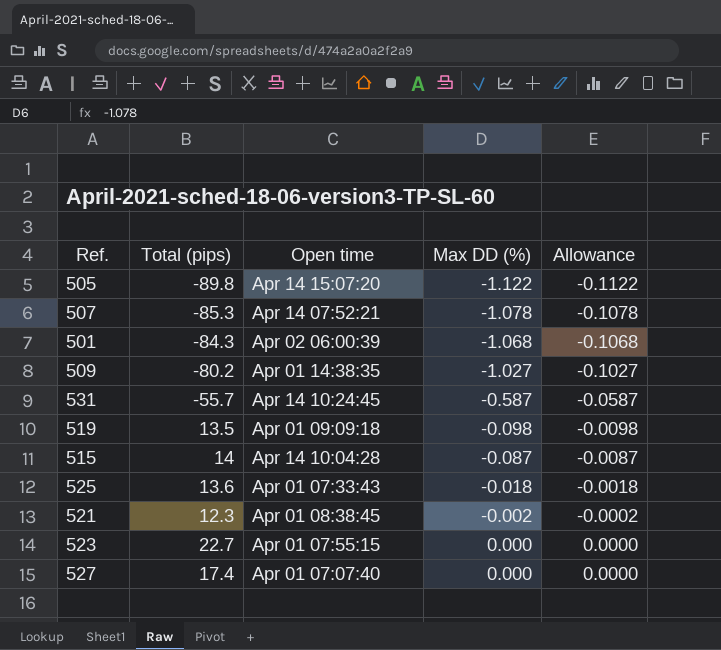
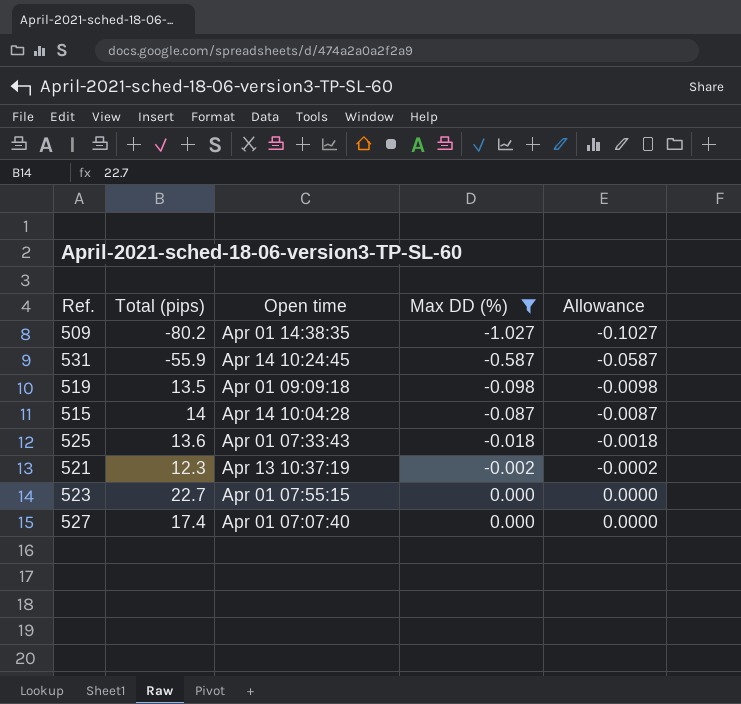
filter: none -> Max DD (%) >= -1.027
531 | Total (pips): -55.7 -> -55.9
521 | Open time: Apr 01 08:38:45 -> Apr 13 10:37:19

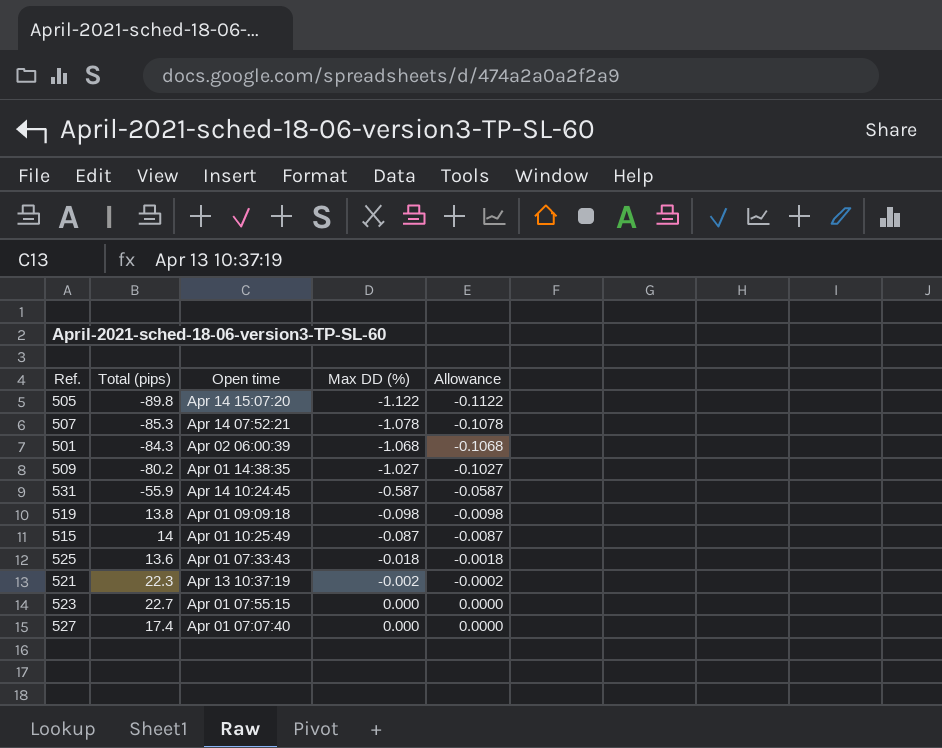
filter: Max DD (%) >= -1.027 -> none
519 | Total (pips): 13.5 -> 13.8
515 | Open time: Apr 14 10:04:28 -> Apr 01 10:25:49
521 | Total (pips): 12.3 -> 22.3

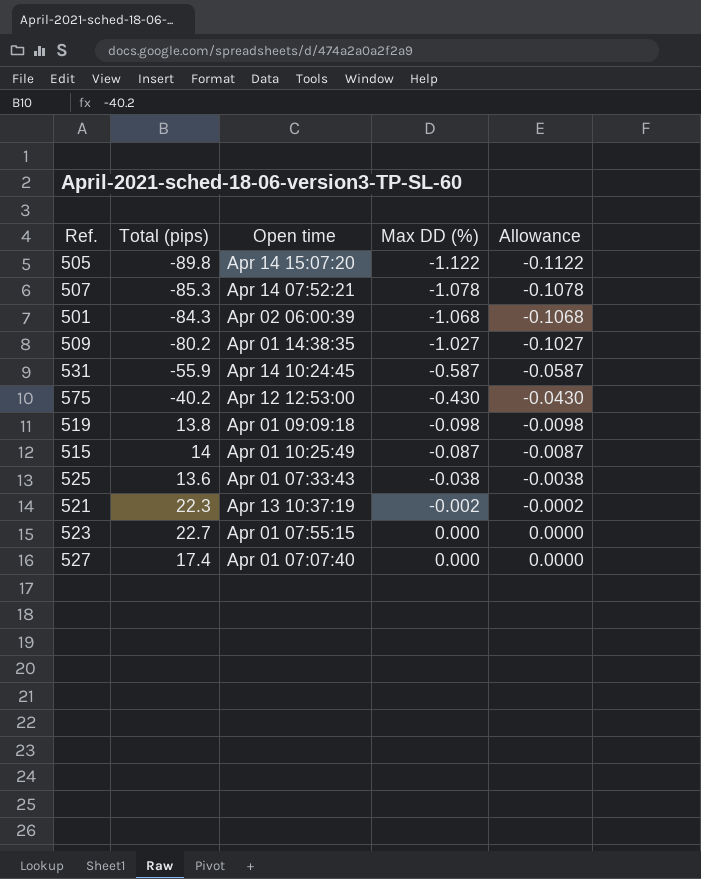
row 575: none -> -40.2 | Apr 12 12:53:00 | -0.430 | -0.0430
525 | Max DD (%): -0.018 -> -0.038
525 | Allowance: -0.0018 -> -0.0038

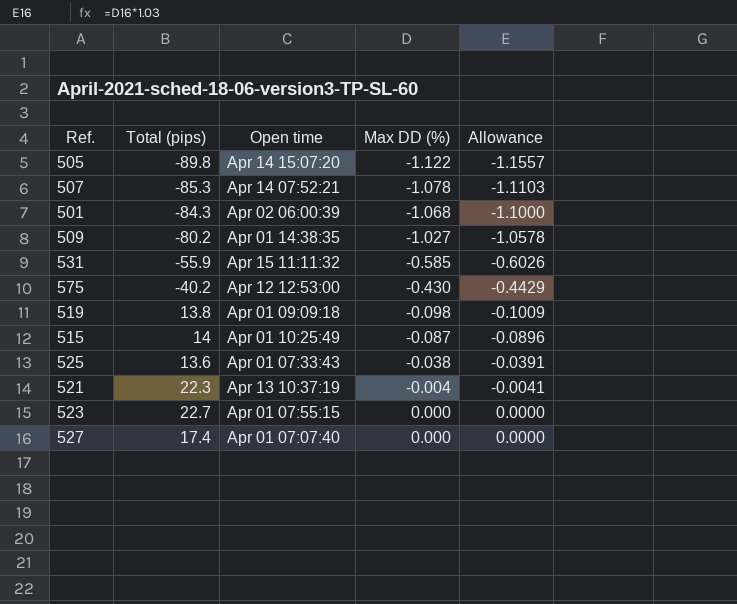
column Allowance | formula: [Max DD (%)] * 0.1 -> [Max DD (%)] * 1.03
531 | Open time: Apr 14 10:24:45 -> Apr 15 11:11:32
531 | Max DD (%): -0.587 -> -0.585
521 | Max DD (%): -0.002 -> -0.004

